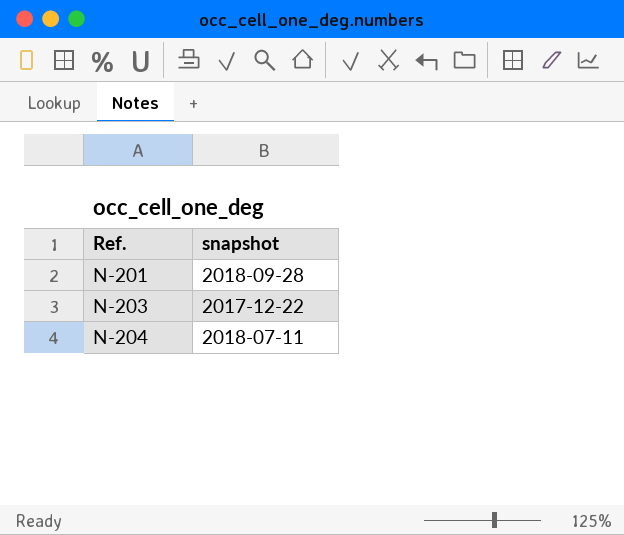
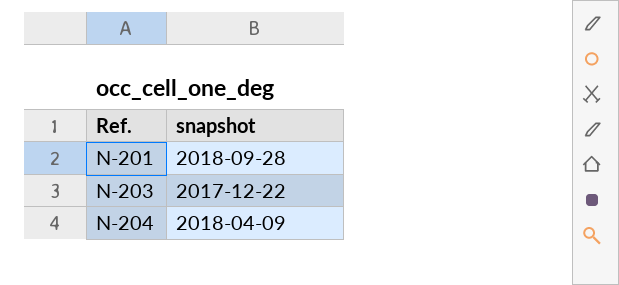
N-204 | snapshot: 2018-07-11 -> 2018-04-09

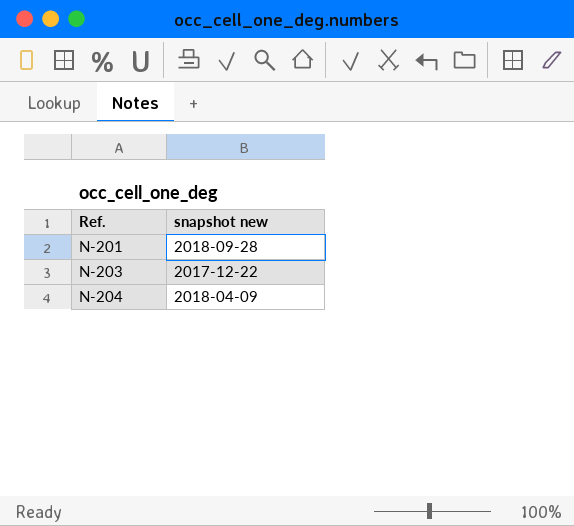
column name: snapshot -> snapshot new

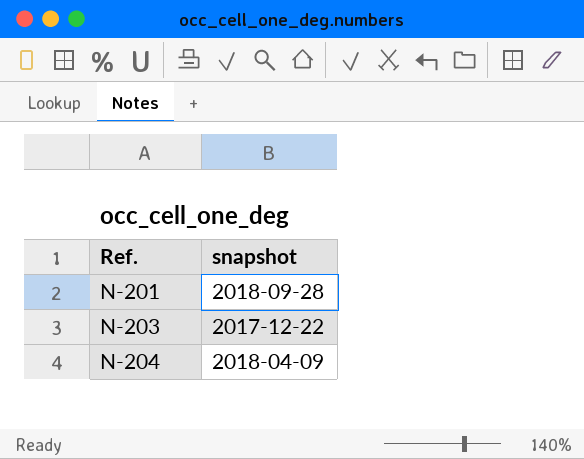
column name: snapshot new -> snapshot

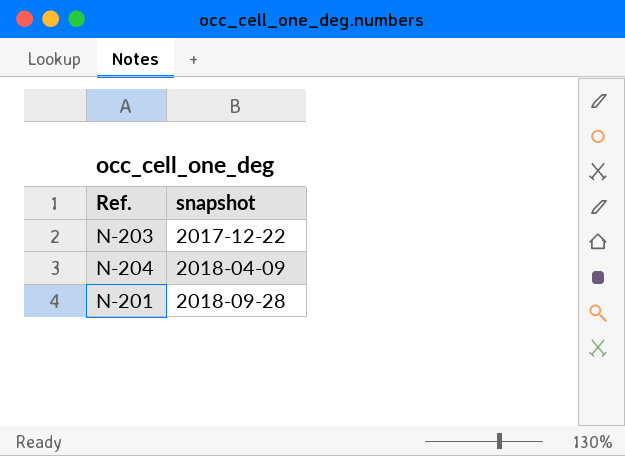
row order: Ref. ascending -> snapshot ascending

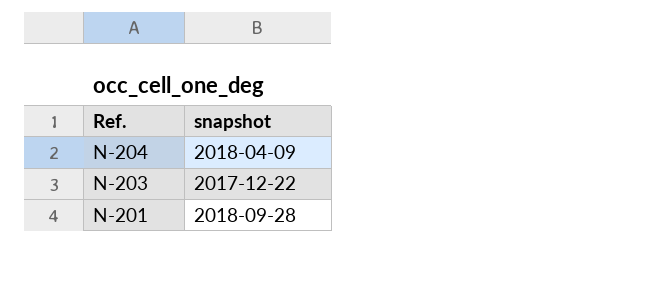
row order: snapshot ascending -> Ref. descending

